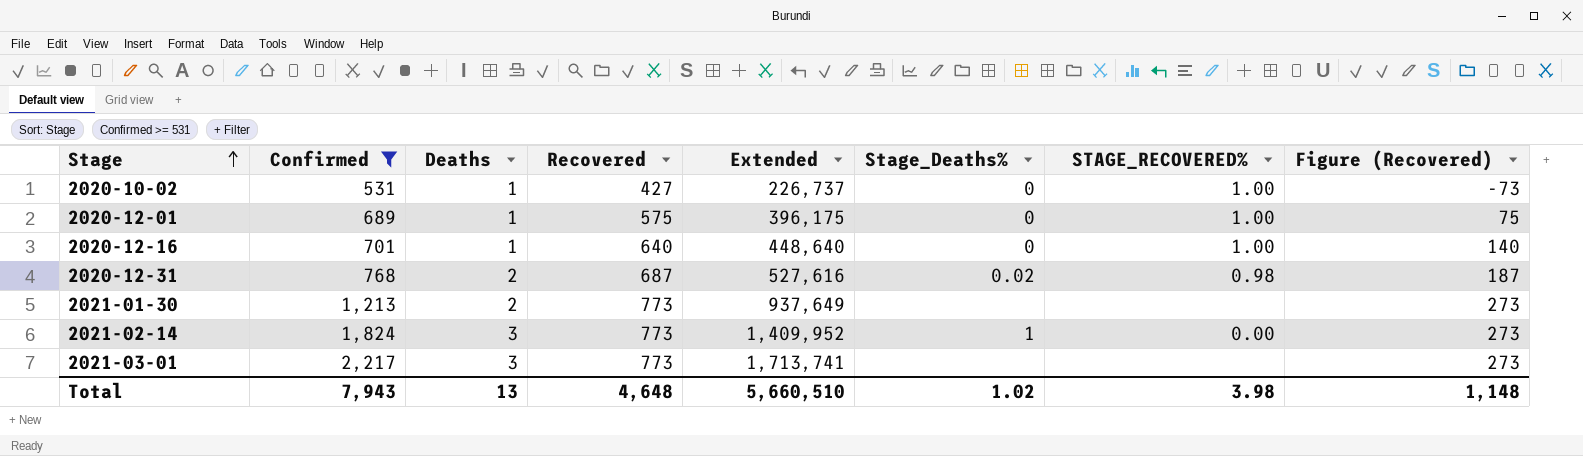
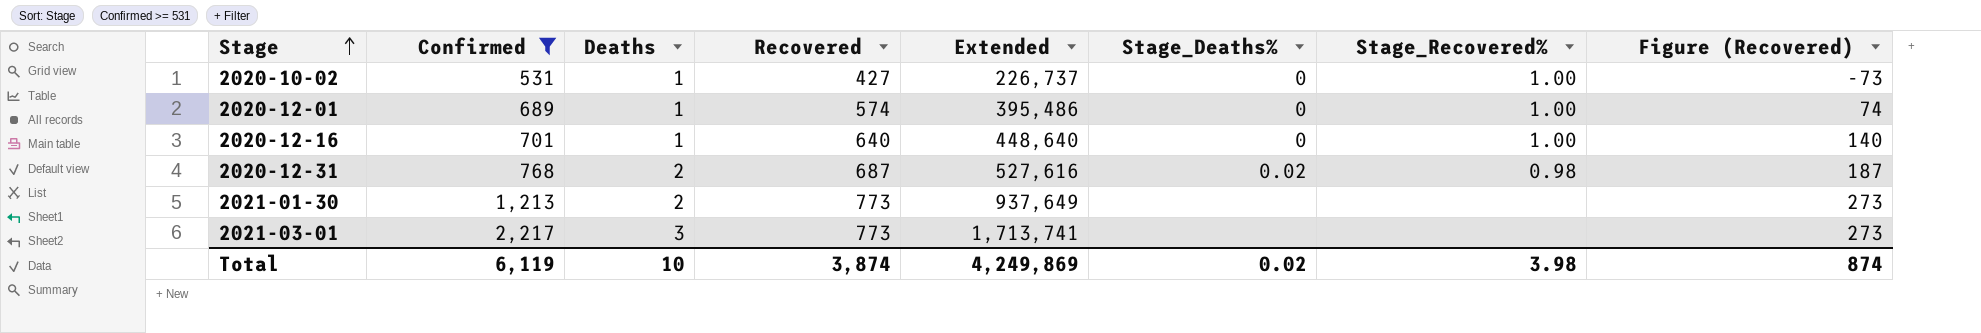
column name: STAGE_RECOVERED% -> Stage_Recovered%
row 2021-02-14: 1,824 | 3 | 773 | 1,409,952 | 1 | 0.00 | 273 -> none
2020-12-01 | Recovered: 575 -> 574
2020-12-01 | Extended: 396,175 -> 395,486
2020-12-01 | Figure (Recovered): 75 -> 74
Total | Confirmed: 7,943 -> 6,119
Total | Deaths: 13 -> 10
Total | Recovered: 4,648 -> 3,874
Total | Extended: 5,660,510 -> 4,249,869
Total | Stage_Deaths%: 1.02 -> 0.02
Total | Figure (Recovered): 1,148 -> 874

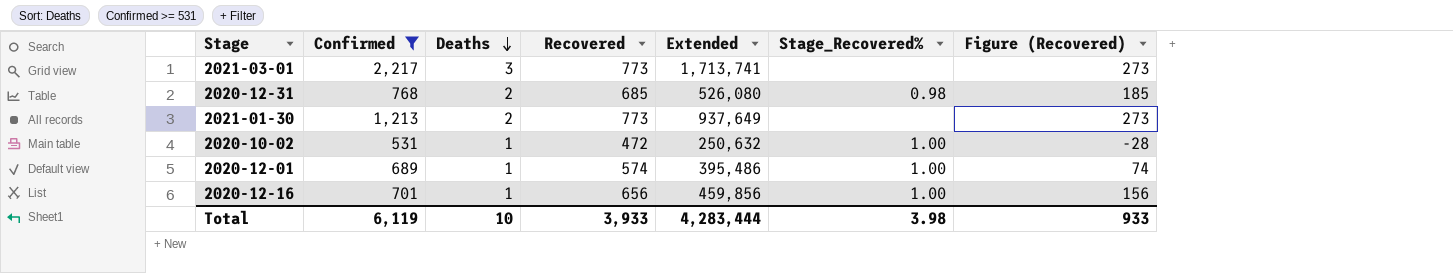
row order: Stage ascending -> Deaths descending
column Stage_Deaths% | position: 6 -> none
2020-12-31 | Recovered: 687 -> 685
2020-12-31 | Extended: 527,616 -> 526,080
2020-12-31 | Figure (Recovered): 187 -> 185
2020-10-02 | Recovered: 427 -> 472
2020-10-02 | Extended: 226,737 -> 250,632
2020-10-02 | Figure (Recovered): -73 -> -28
2020-12-16 | Recovered: 640 -> 656
2020-12-16 | Extended: 448,640 -> 459,856
2020-12-16 | Figure (Recovered): 140 -> 156
Total | Recovered: 3,874 -> 3,933
Total | Extended: 4,249,869 -> 4,283,444
Total | Figure (Recovered): 874 -> 933

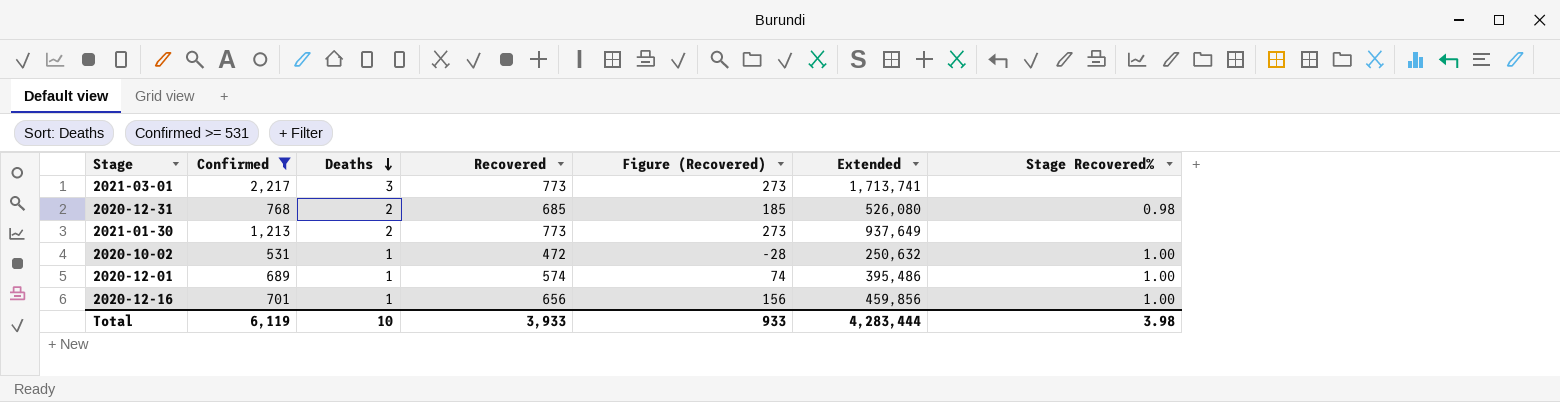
column Figure (Recovered) | position: 7 -> 5
column name: Stage_Recovered% -> Stage Recovered%

